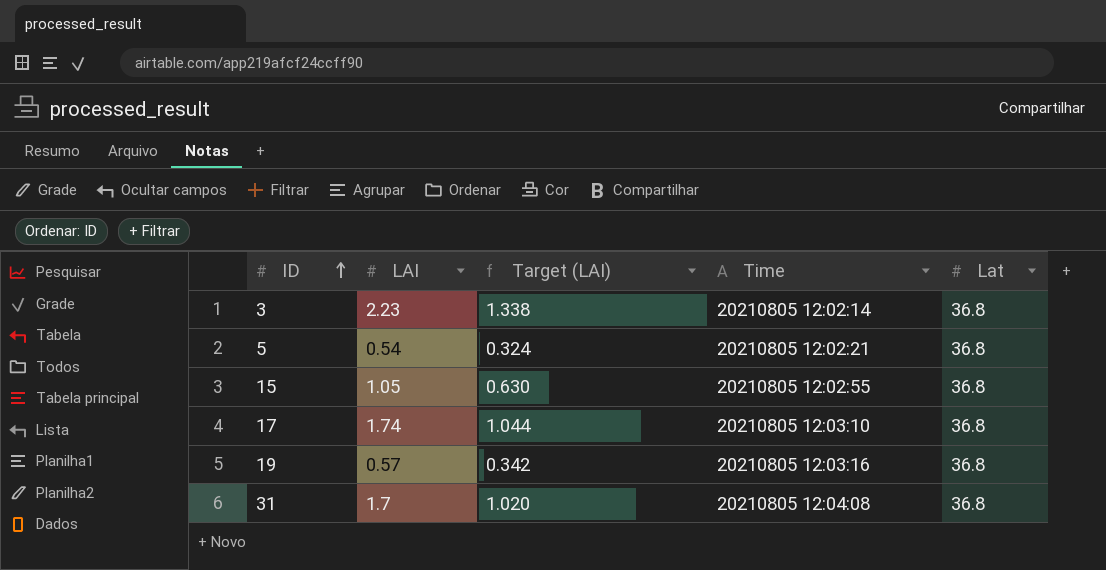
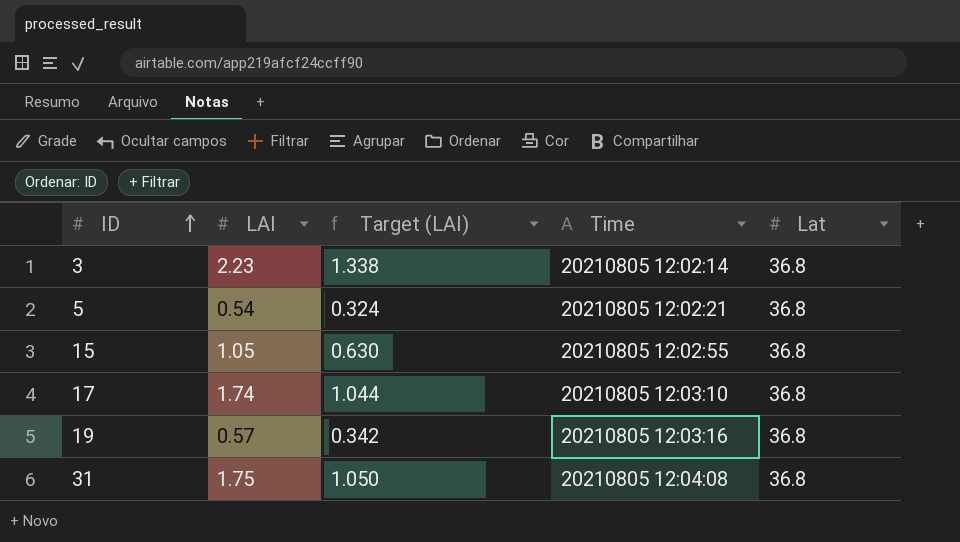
31 | LAI: 1.7 -> 1.75
31 | Target (LAI): 1.020 -> 1.050

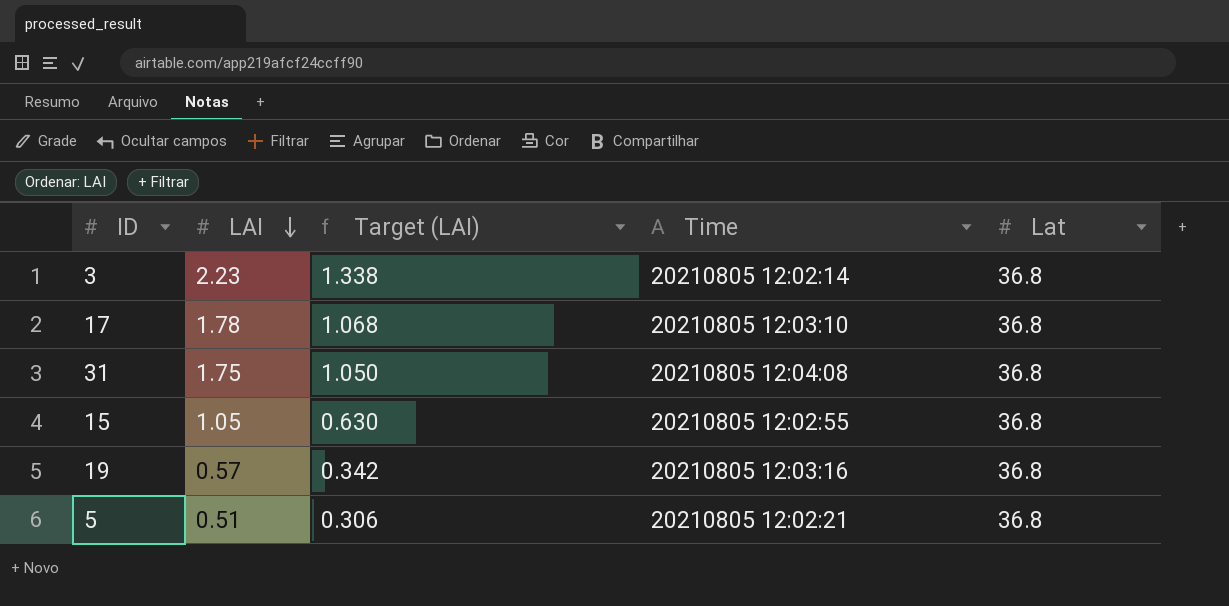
row order: ID ascending -> LAI descending
17 | LAI: 1.74 -> 1.78
17 | Target (LAI): 1.044 -> 1.068
5 | LAI: 0.54 -> 0.51
5 | Target (LAI): 0.324 -> 0.306

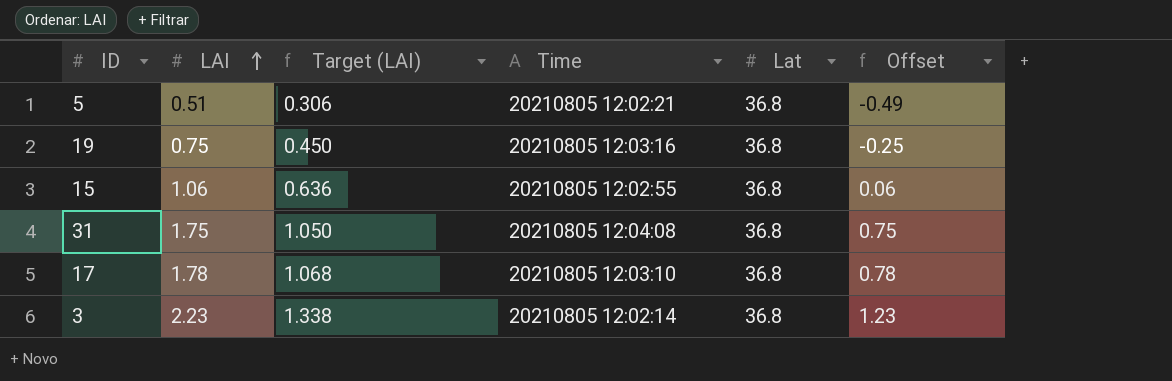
row order: LAI descending -> LAI ascending
column Offset | formula: none -> [LAI] - 1
19 | LAI: 0.57 -> 0.75
19 | Target (LAI): 0.342 -> 0.450
15 | LAI: 1.05 -> 1.06
15 | Target (LAI): 0.630 -> 0.636

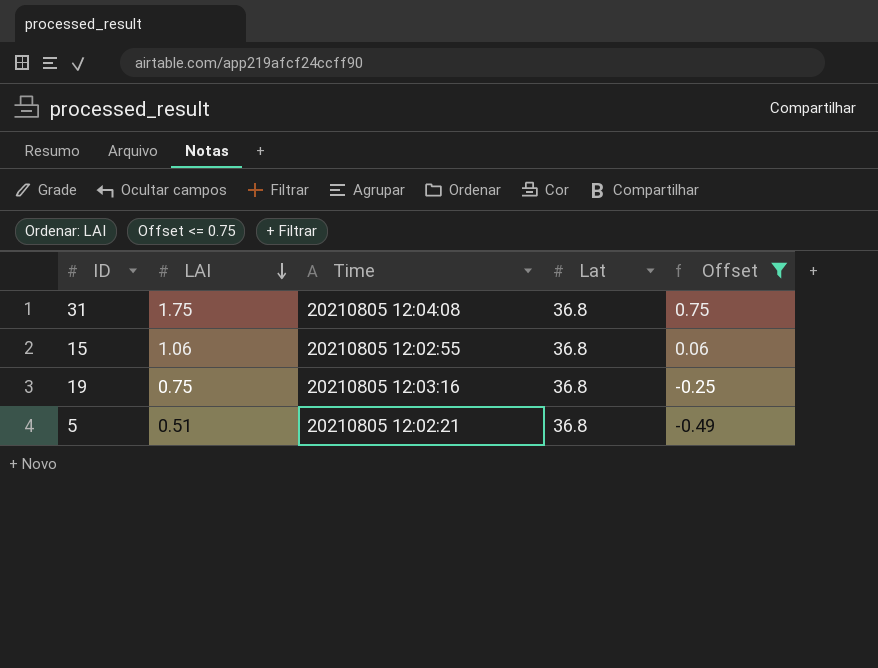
filter: none -> Offset <= 0.75
row order: LAI ascending -> LAI descending
column Target (LAI) | formula: [LAI] * 0.6 -> none

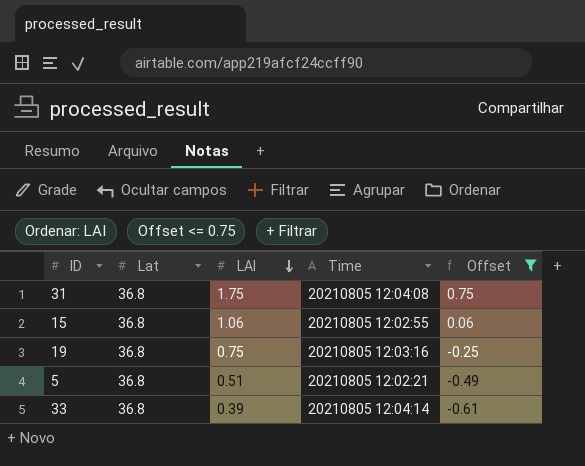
column Lat | position: 4 -> 2
row 33: none -> 36.8 | 0.39 | 20210805 12:04:14 | -0.61

